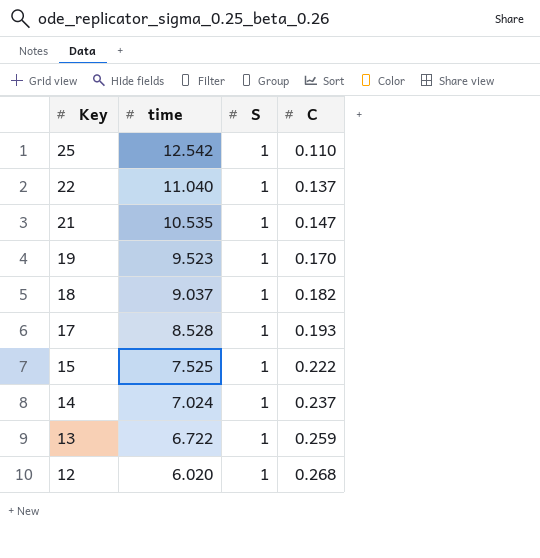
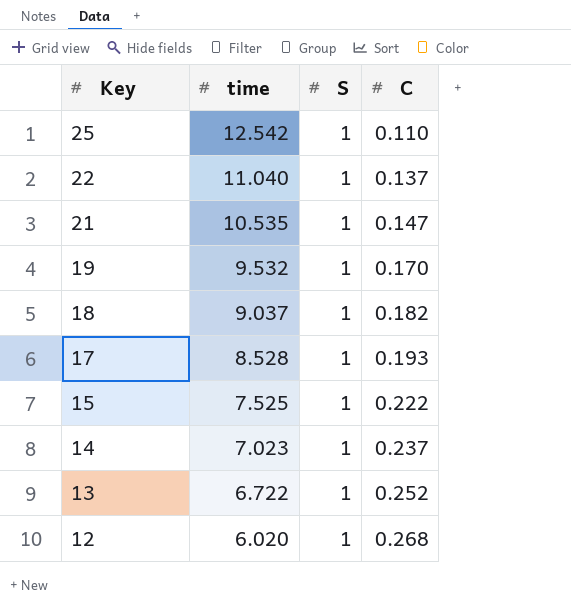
19 | time: 9.523 -> 9.532
14 | time: 7.024 -> 7.023
13 | C: 0.259 -> 0.252

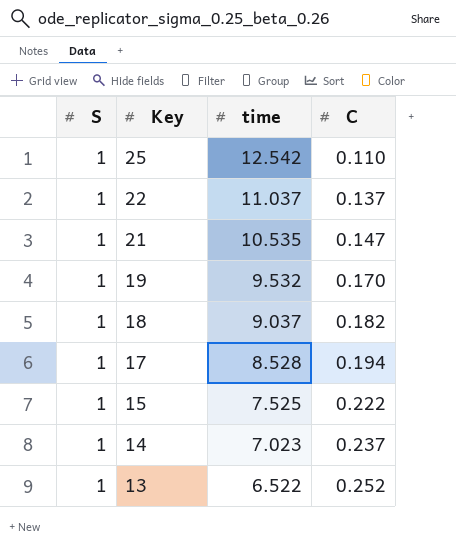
column S | position: 3 -> 1
row 12: 6.020 | 1 | 0.268 -> none
22 | time: 11.040 -> 11.037
17 | C: 0.193 -> 0.194
13 | time: 6.722 -> 6.522

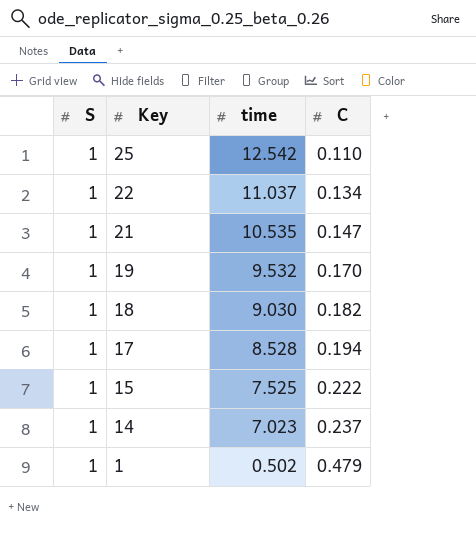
row 13: 1 | 6.522 | 0.252 -> none
22 | C: 0.137 -> 0.134
18 | time: 9.037 -> 9.030
row 1: none -> 1 | 0.502 | 0.479

